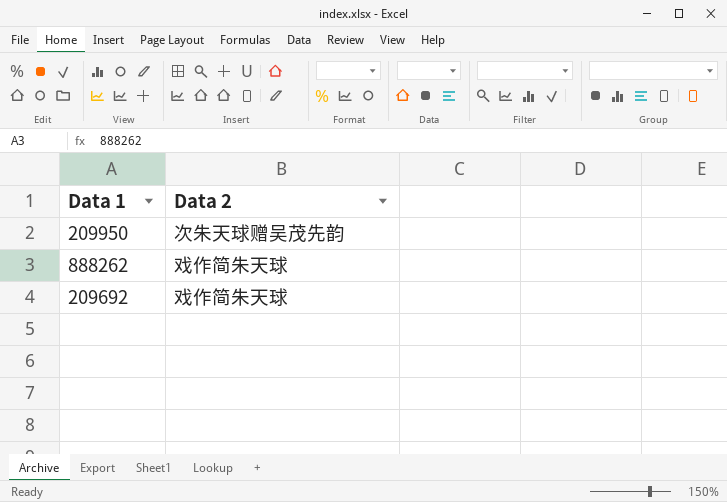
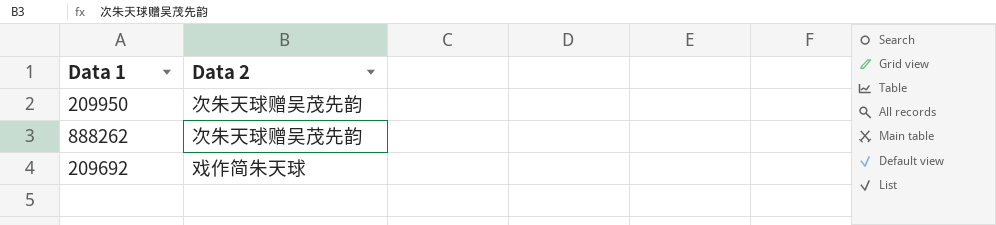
888262 | Data 2: 戏作简朱天球 -> 次朱天球赠吴茂先韵

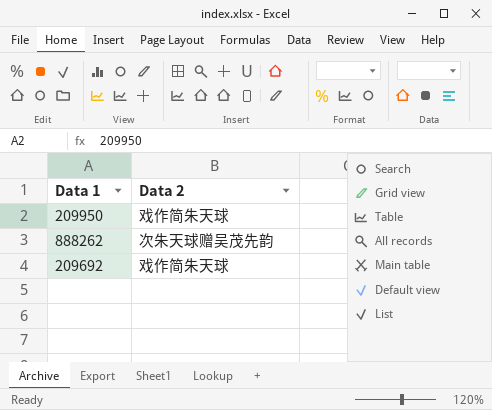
209950 | Data 2: 次朱天球赠吴茂先韵 -> 戏作简朱天球

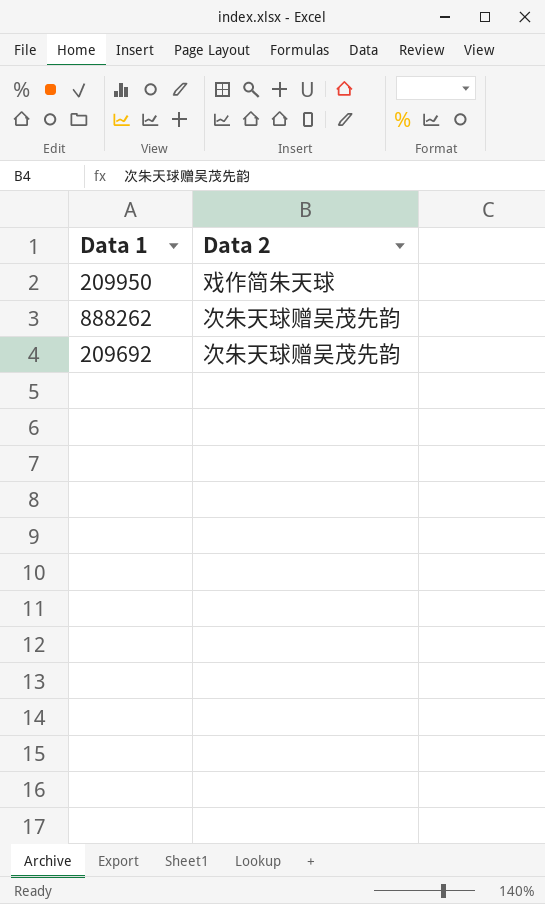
209692 | Data 2: 戏作简朱天球 -> 次朱天球赠吴茂先韵

